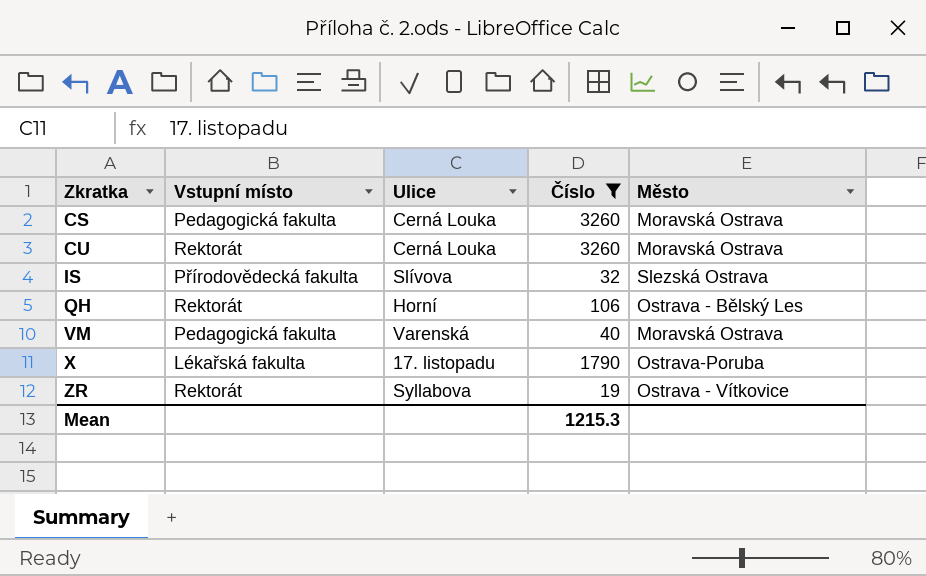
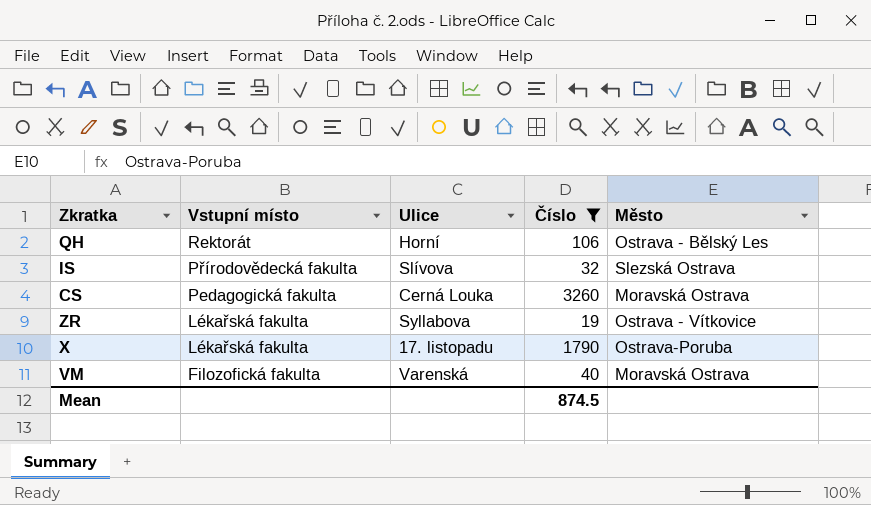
row order: Zkratka ascending -> Vstupní místo descending
row CU: Rektorát | Cerná Louka | 3260 | Moravská Ostrava -> none
ZR | Vstupní místo: Rektorát -> Lékařská fakulta
VM | Vstupní místo: Pedagogická fakulta -> Filozofická fakulta
Mean | Číslo: 1215.3 -> 874.5

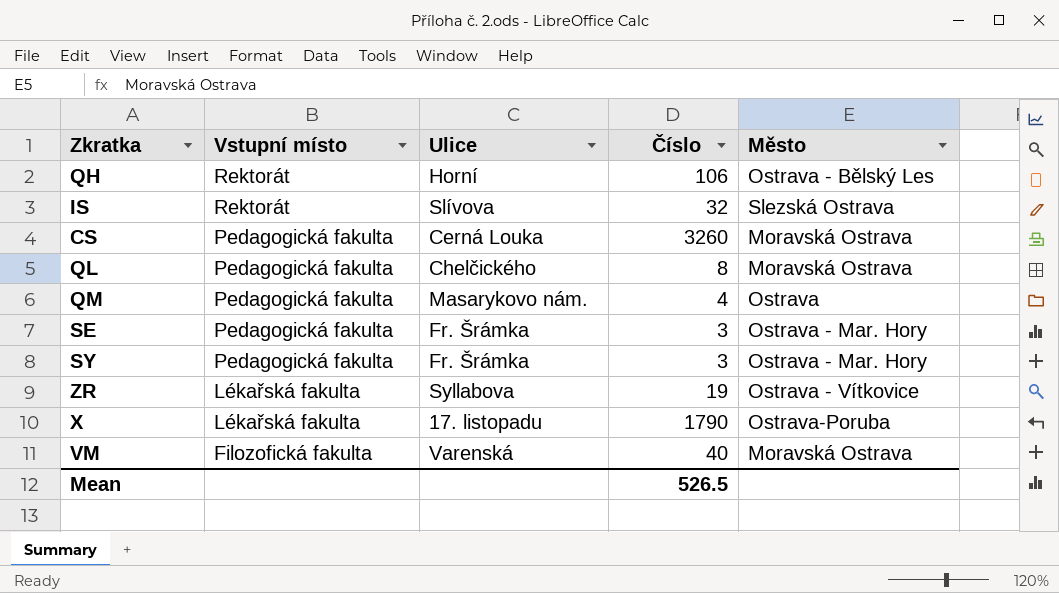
filter: Číslo >= 19 -> none
IS | Vstupní místo: Přírodovědecká fakulta -> Rektorát
Mean | Číslo: 874.5 -> 526.5

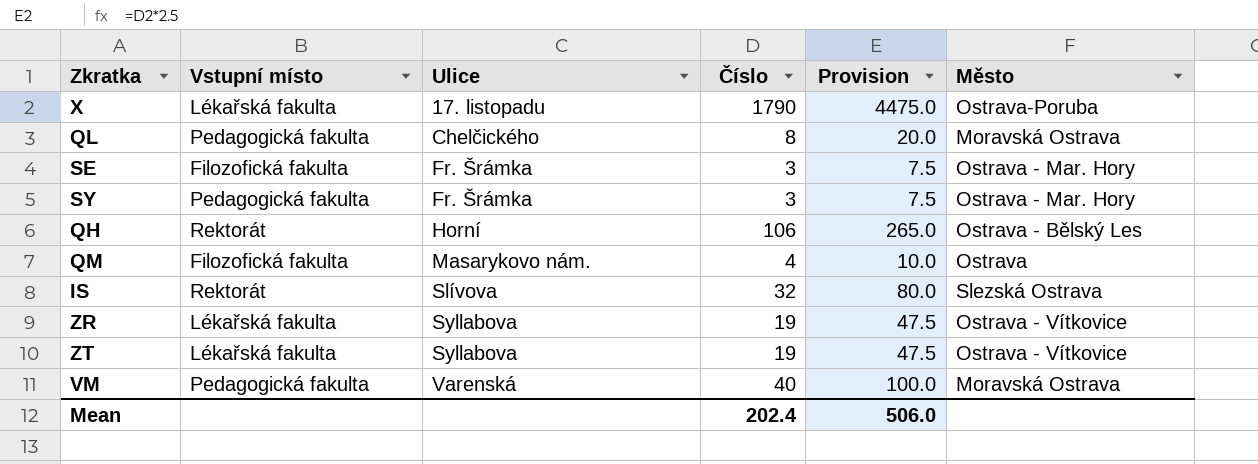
row order: Vstupní místo descending -> Ulice ascending
column Provision | formula: none -> [Číslo] * 2.5
row CS: Pedagogická fakulta | Cerná Louka | 3260 | Moravská Ostrava -> none
SE | Vstupní místo: Pedagogická fakulta -> Filozofická fakulta
QM | Vstupní místo: Pedagogická fakulta -> Filozofická fakulta
row ZT: none -> Lékařská fakulta | Syllabova | 19 | 47.5 | Ostrava - Vítkovice
VM | Vstupní místo: Filozofická fakulta -> Pedagogická fakulta
Mean | Číslo: 526.5 -> 202.4

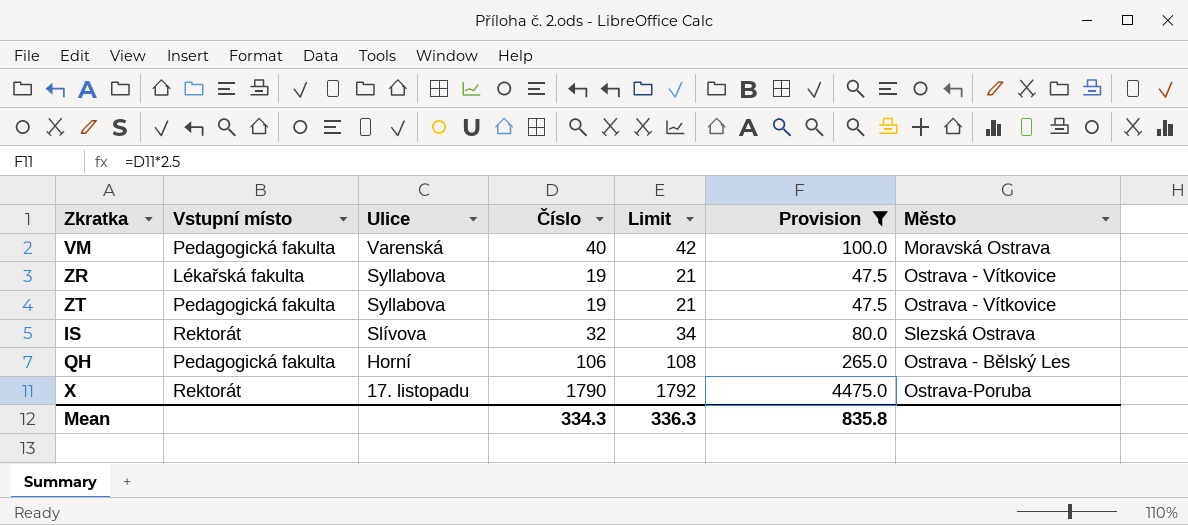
filter: none -> Provision >= 47.5
row order: Ulice ascending -> Ulice descending
column Limit | formula: none -> [Číslo] + 2
ZT | Vstupní místo: Lékařská fakulta -> Pedagogická fakulta
QH | Vstupní místo: Rektorát -> Pedagogická fakulta
X | Vstupní místo: Lékařská fakulta -> Rektorát
Mean | Číslo: 202.4 -> 334.3
Mean | Provision: 506.0 -> 835.8

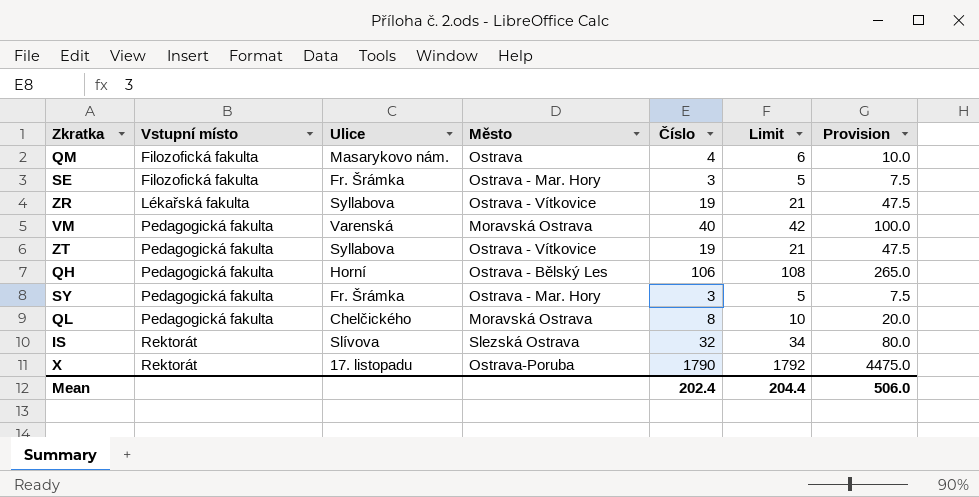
filter: Provision >= 47.5 -> none
row order: Ulice descending -> Vstupní místo ascending
column Město | position: 7 -> 4
Mean | Číslo: 334.3 -> 202.4
Mean | Limit: 336.3 -> 204.4
Mean | Provision: 835.8 -> 506.0

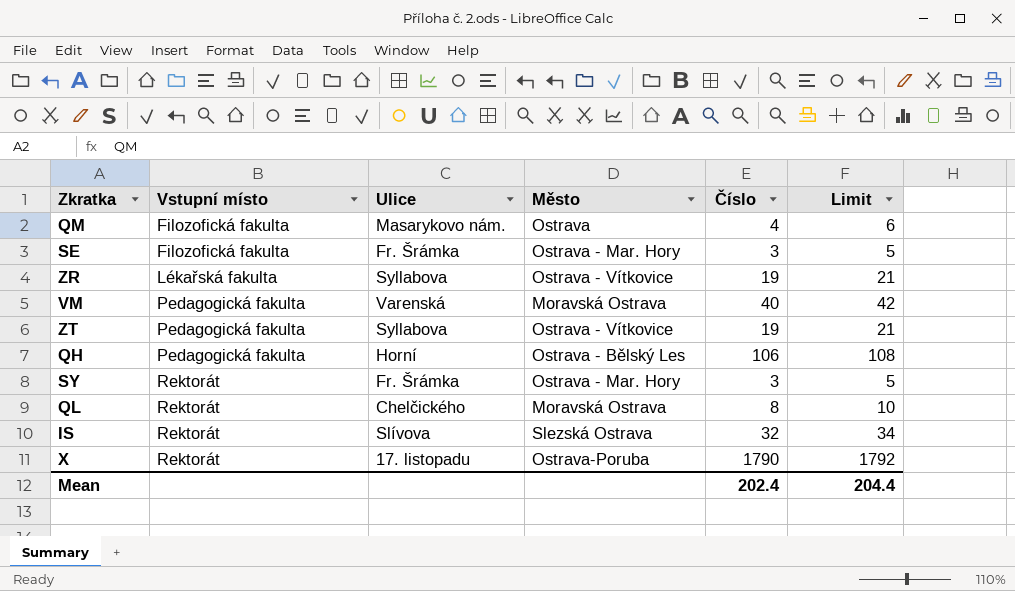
column Provision | formula: [Číslo] * 2.5 -> none
SY | Vstupní místo: Pedagogická fakulta -> Rektorát
QL | Vstupní místo: Pedagogická fakulta -> Rektorát

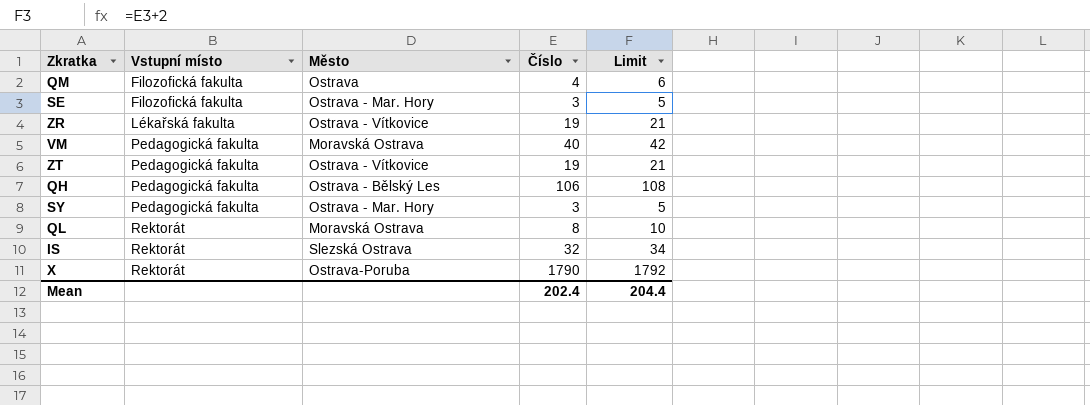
column Ulice | position: 3 -> none
SY | Vstupní místo: Rektorát -> Pedagogická fakulta

